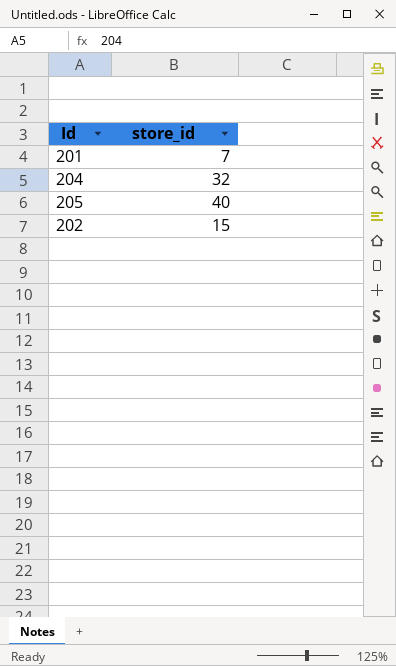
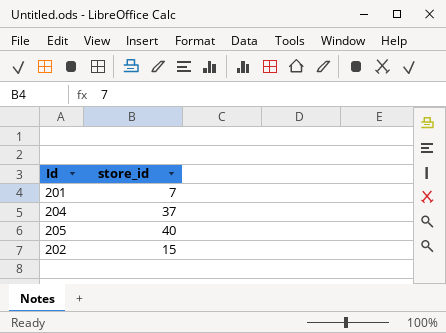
204 | store_id: 32 -> 37

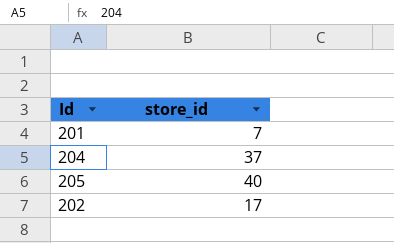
202 | store_id: 15 -> 17

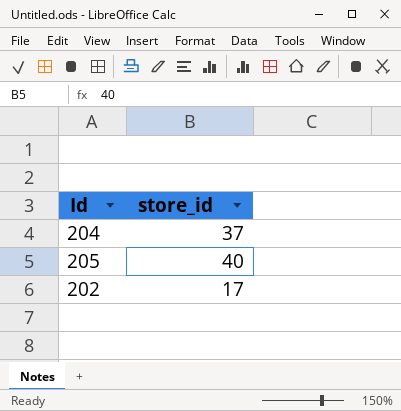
row 201: 7 -> none

